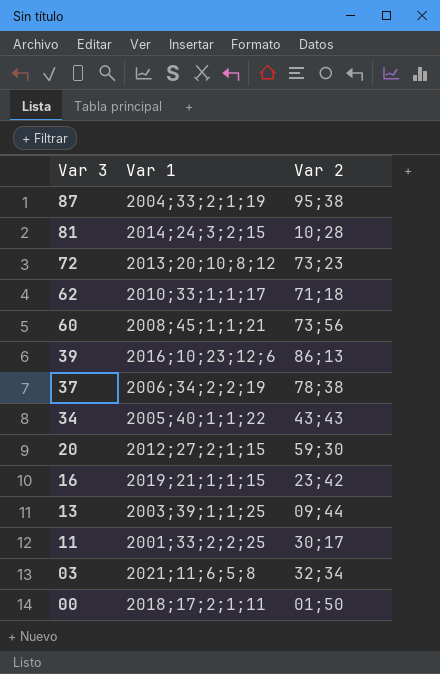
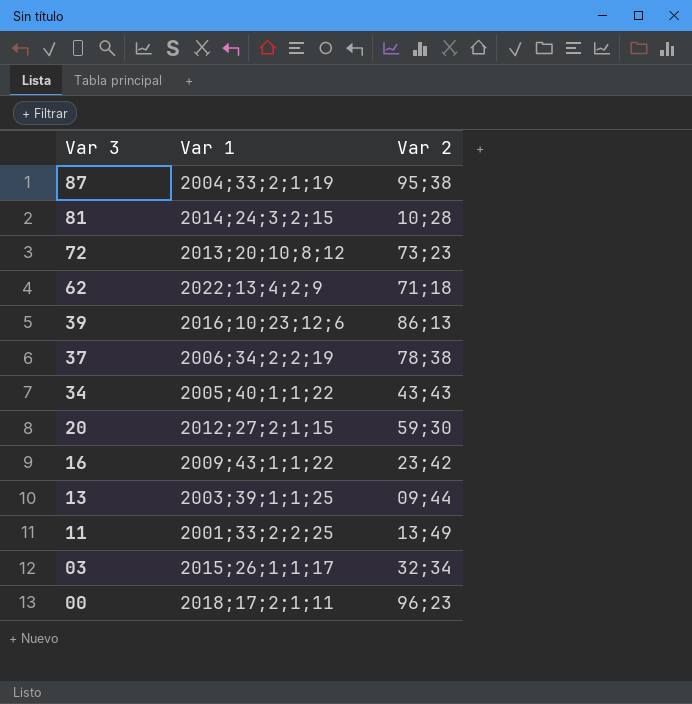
row 60: 2008;45;1;1;21 | 73;56 -> none
62 | Var 1: 2010;33;1;1;17 -> 2022;13;4;2;9
16 | Var 1: 2019;21;1;1;15 -> 2009;43;1;1;22
11 | Var 2: 30;17 -> 13;49
03 | Var 1: 2021;11;6;5;8 -> 2015;26;1;1;17
00 | Var 2: 01;50 -> 96;23

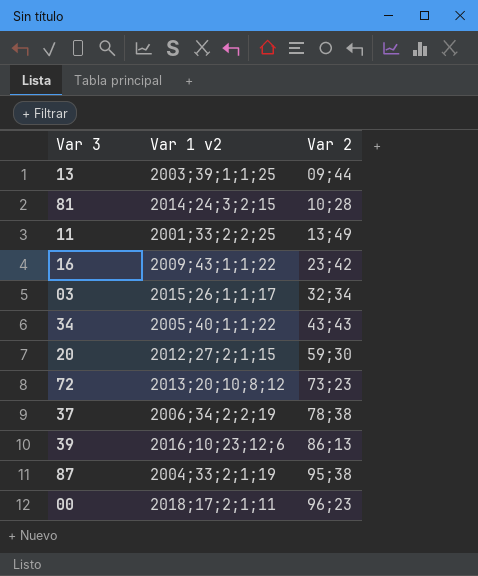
row order: Var 3 descending -> Var 2 ascending
column name: Var 1 -> Var 1 v2
row 62: 2022;13;4;2;9 | 71;18 -> none

